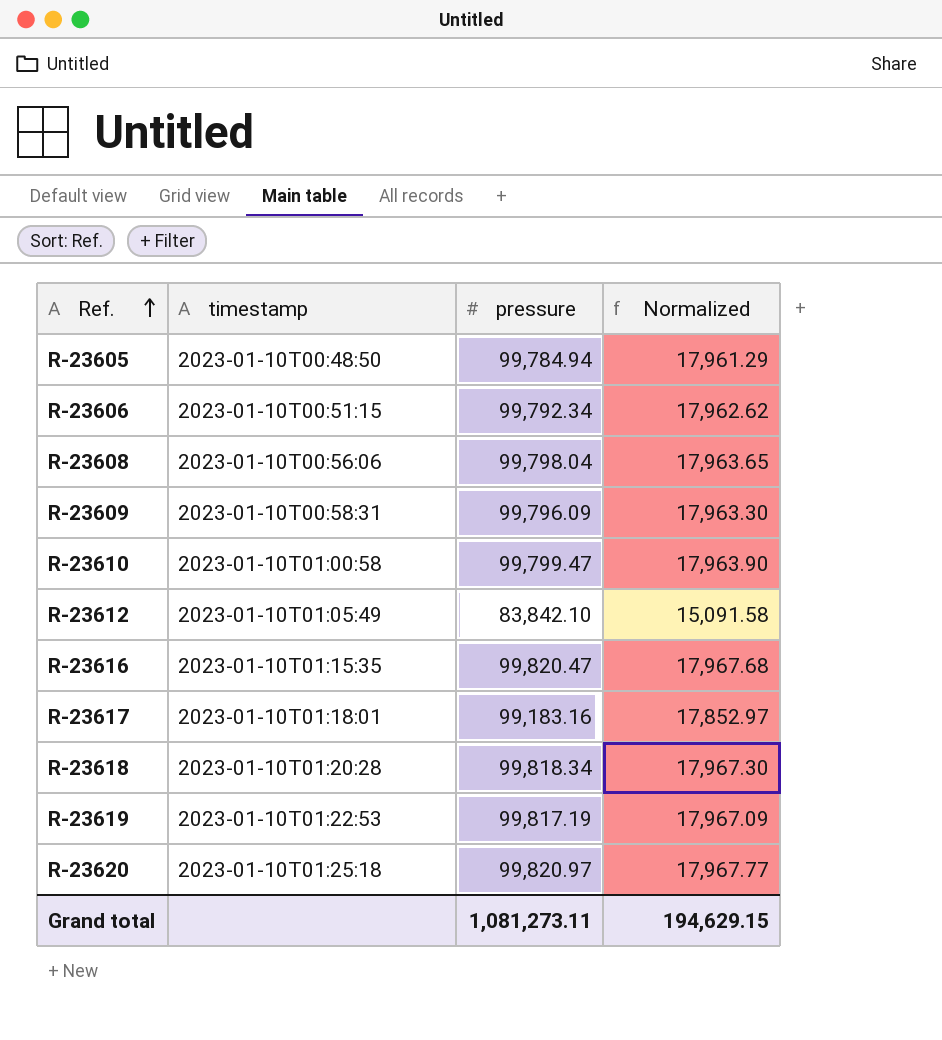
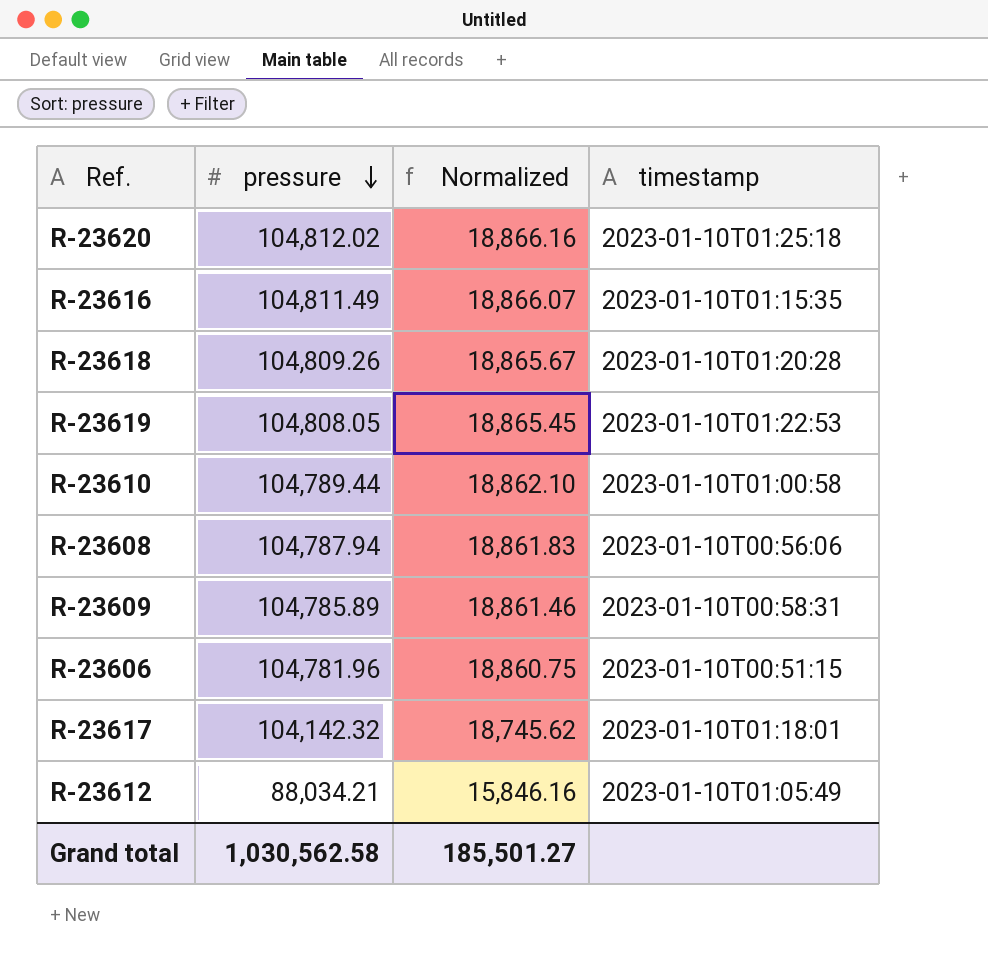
row order: Ref. ascending -> pressure descending
column timestamp | position: 2 -> 4
row R-23605: 2023-01-10T00:48:50 | 99,784.94 | 17,961.29 -> none
R-23620 | pressure: 99,820.97 -> 104,812.02
R-23620 | Normalized: 17,967.77 -> 18,866.16
R-23616 | pressure: 99,820.47 -> 104,811.49
R-23616 | Normalized: 17,967.68 -> 18,866.07
R-23618 | pressure: 99,818.34 -> 104,809.26
R-23618 | Normalized: 17,967.30 -> 18,865.67
R-23619 | pressure: 99,817.19 -> 104,808.05
R-23619 | Normalized: 17,967.09 -> 18,865.45
R-23610 | pressure: 99,799.47 -> 104,789.44
R-23610 | Normalized: 17,963.90 -> 18,862.10
R-23608 | pressure: 99,798.04 -> 104,787.94
R-23608 | Normalized: 17,963.65 -> 18,861.83
R-23609 | pressure: 99,796.09 -> 104,785.89
R-23609 | Normalized: 17,963.30 -> 18,861.46
R-23606 | pressure: 99,792.34 -> 104,781.96
R-23606 | Normalized: 17,962.62 -> 18,860.75
R-23617 | pressure: 99,183.16 -> 104,142.32
R-23617 | Normalized: 17,852.97 -> 18,745.62
R-23612 | pressure: 83,842.10 -> 88,034.21
R-23612 | Normalized: 15,091.58 -> 15,846.16
Grand total | pressure: 1,081,273.11 -> 1,030,562.58
Grand total | Normalized: 194,629.15 -> 185,501.27

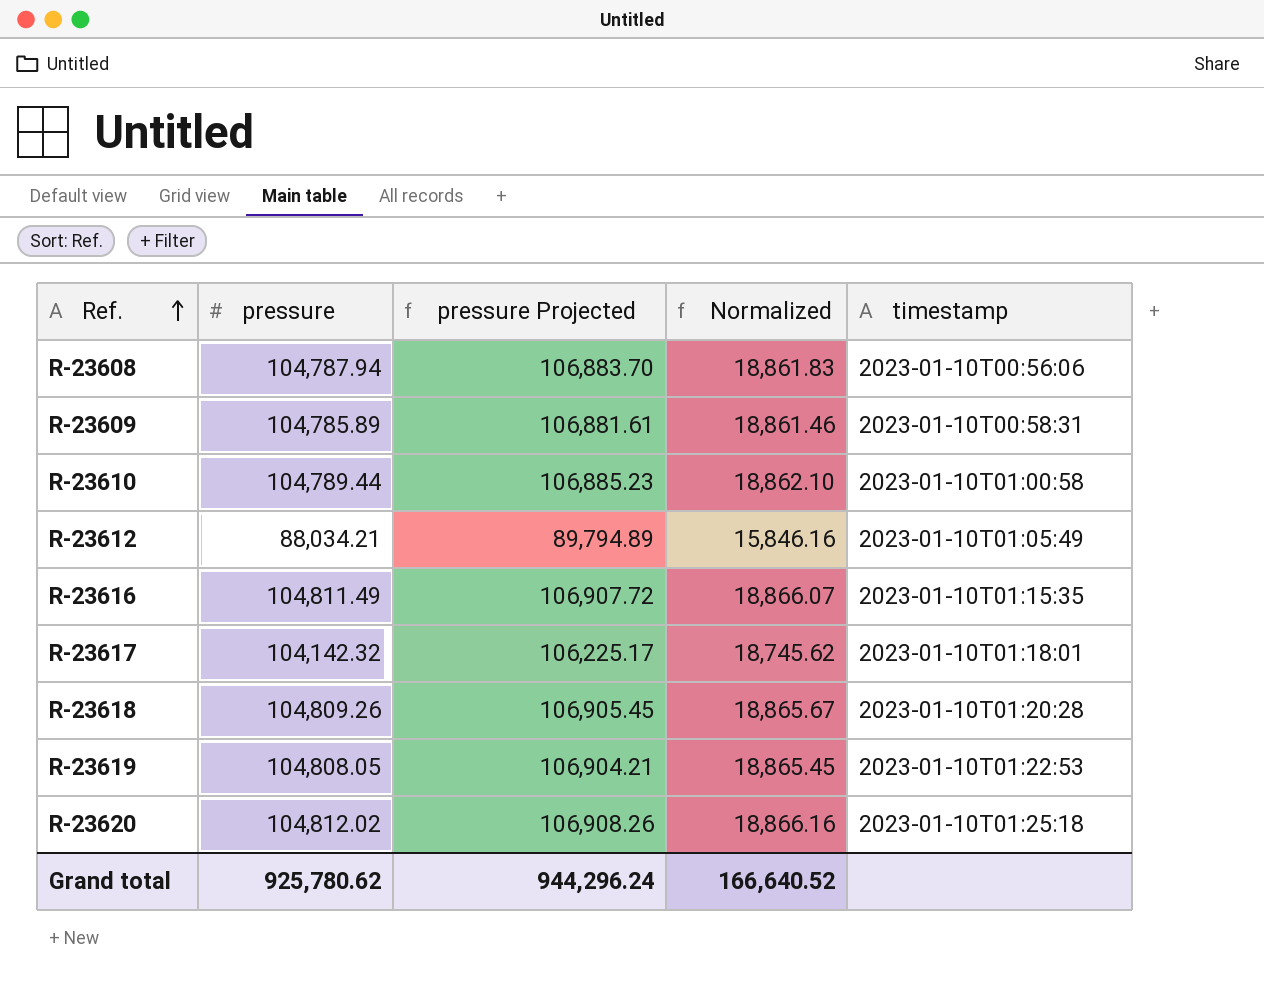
row order: pressure descending -> Ref. ascending
column pressure Projected | formula: none -> [pressure] * 1.02
row R-23606: 104,781.96 | 18,860.75 | 2023-01-10T00:51:15 -> none
Grand total | pressure: 1,030,562.58 -> 925,780.62
Grand total | Normalized: 185,501.27 -> 166,640.52

